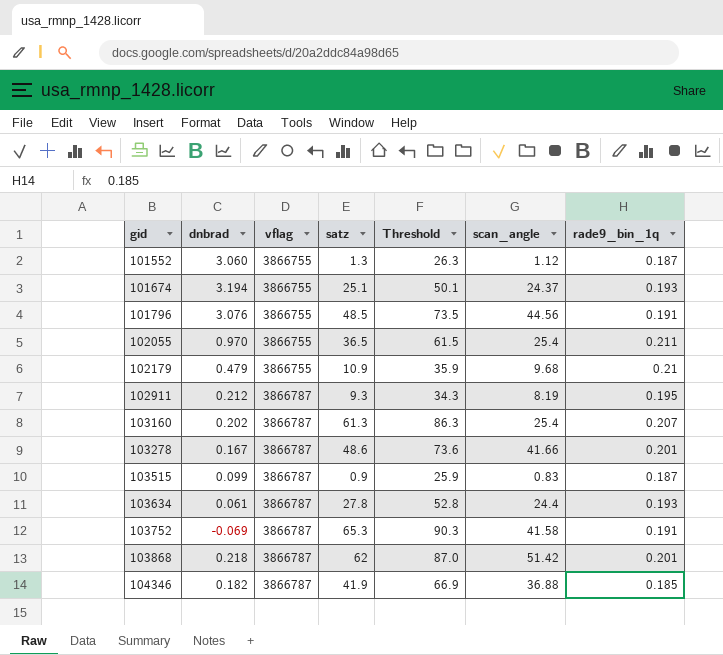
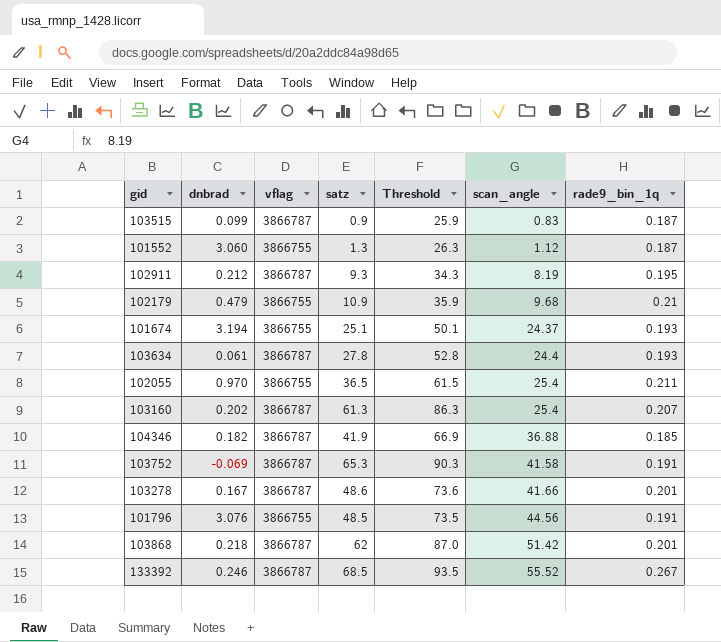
row order: gid ascending -> scan_angle ascending
row 133392: none -> 0.246 | 3866787 | 68.5 | 93.5 | 55.52 | 0.267

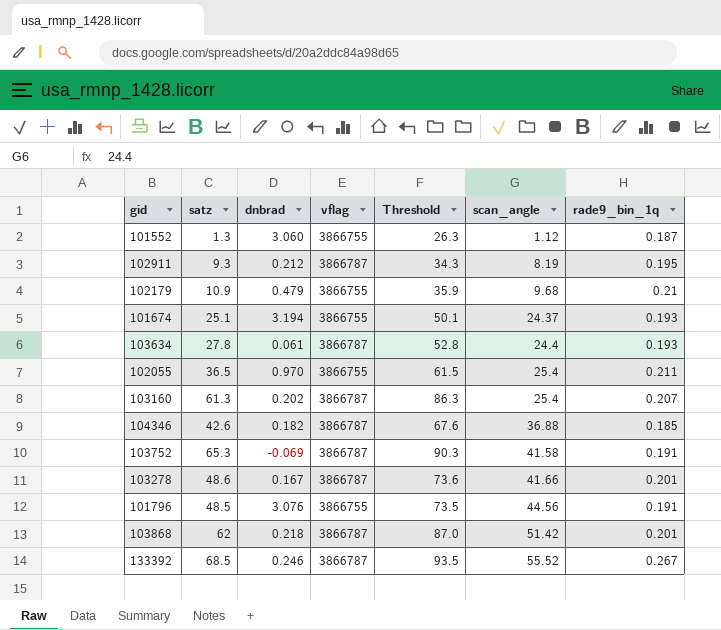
column satz | position: 4 -> 2
row 103515: 0.099 | 3866787 | 0.9 | 25.9 | 0.83 | 0.187 -> none
104346 | satz: 41.9 -> 42.6
104346 | Threshold: 66.9 -> 67.6

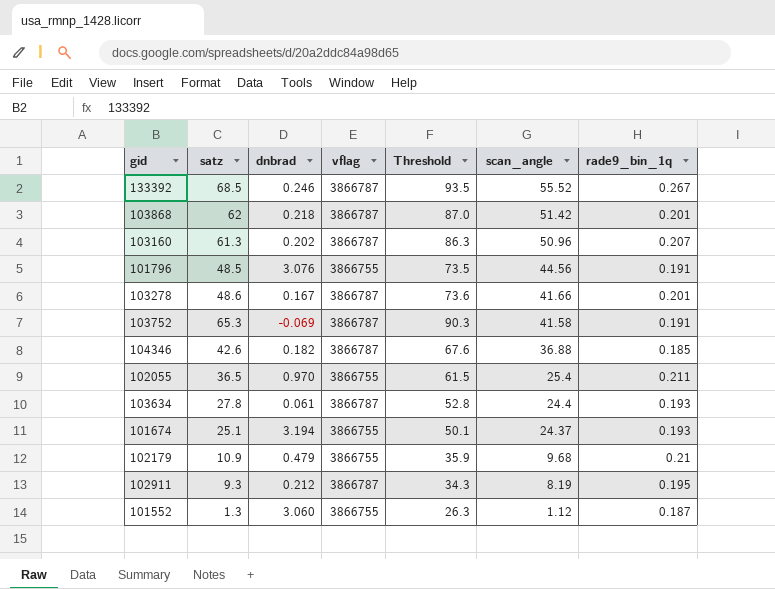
row order: scan_angle ascending -> scan_angle descending
103160 | scan_angle: 25.4 -> 50.96

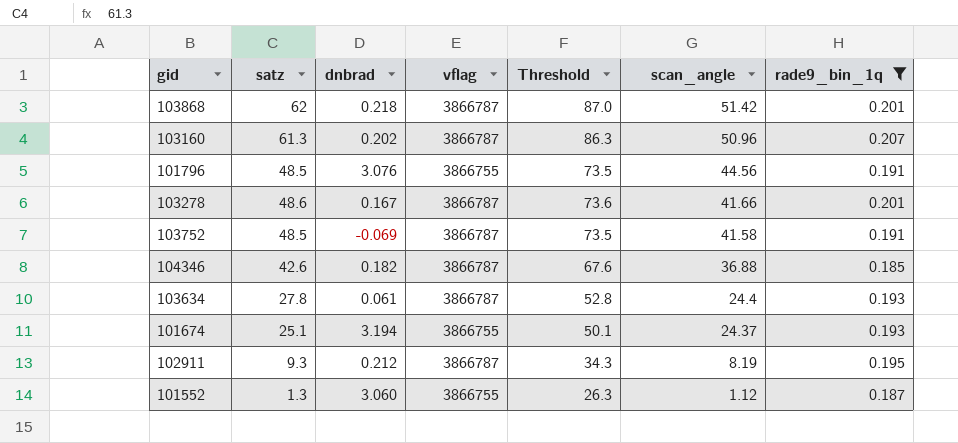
filter: none -> rade9_bin_1q <= 0.207
103752 | satz: 65.3 -> 48.5
103752 | Threshold: 90.3 -> 73.5

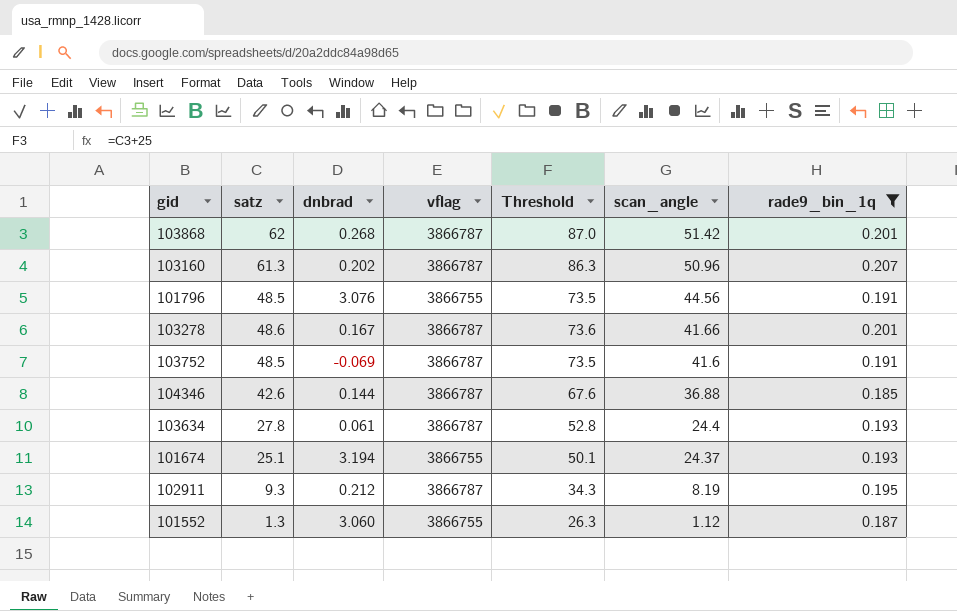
103868 | dnbrad: 0.218 -> 0.268
103752 | scan_angle: 41.58 -> 41.6
104346 | dnbrad: 0.182 -> 0.144

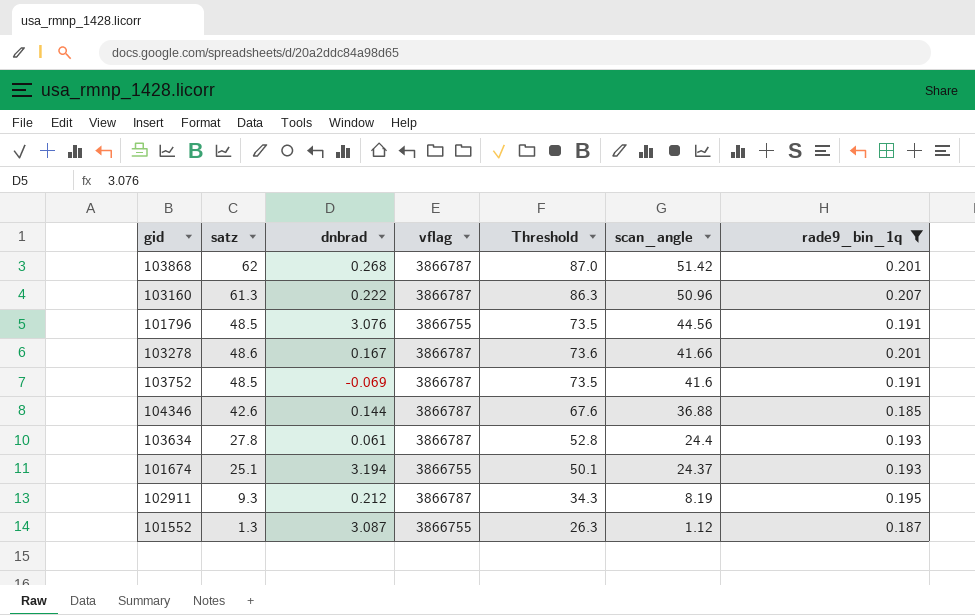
103160 | dnbrad: 0.202 -> 0.222
101552 | dnbrad: 3.060 -> 3.087

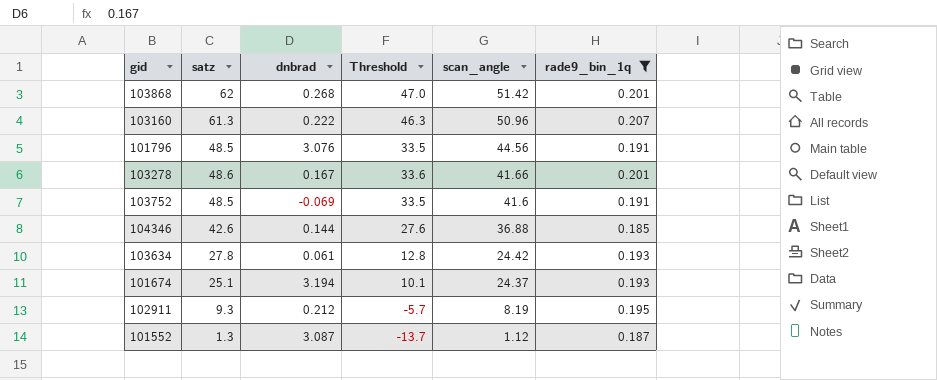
column vflag | position: 4 -> none
column Threshold | formula: [satz] + 25 -> [satz] - 15
103634 | scan_angle: 24.4 -> 24.42

